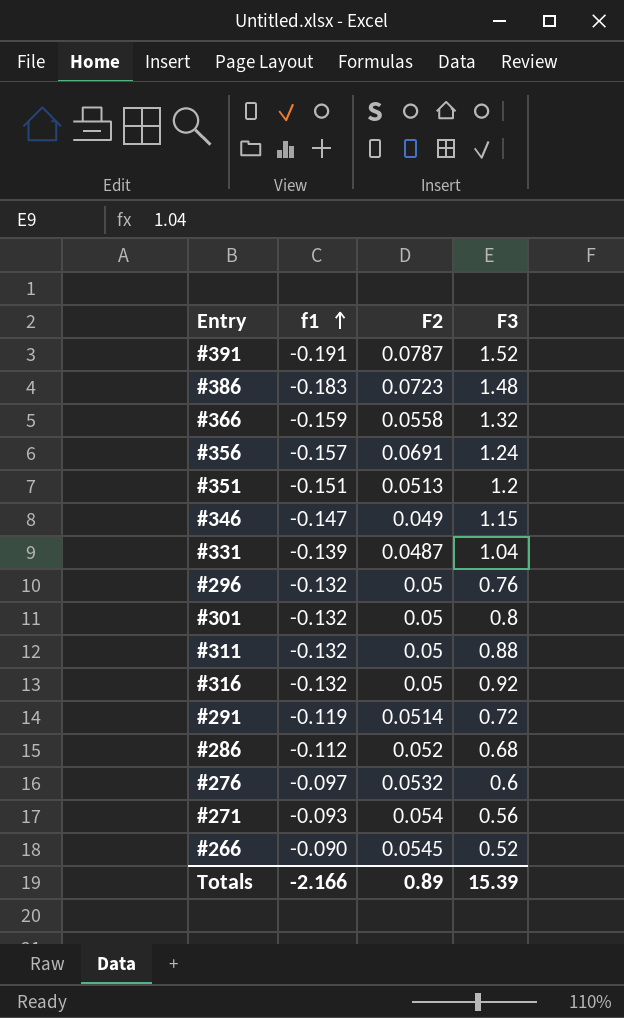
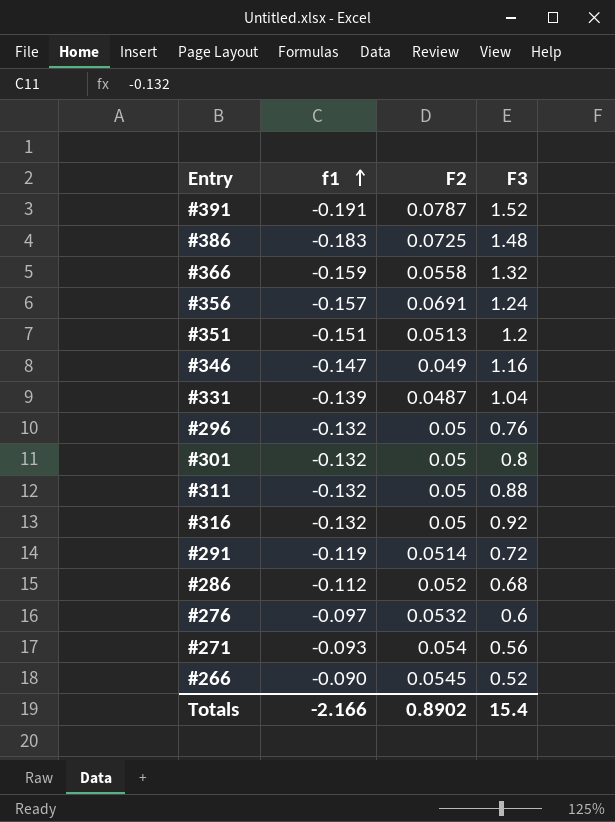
#386 | F2: 0.0723 -> 0.0725
#346 | F3: 1.15 -> 1.16
Totals | F2: 0.89 -> 0.8902
Totals | F3: 15.39 -> 15.4

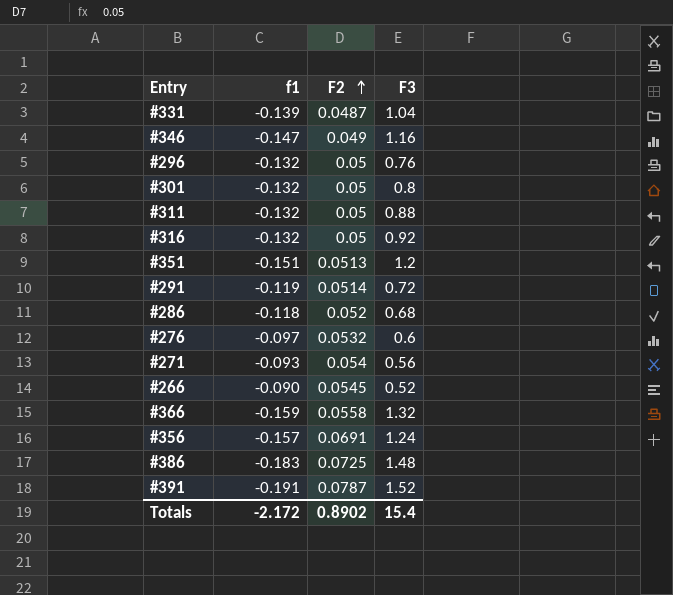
row order: f1 ascending -> F2 ascending
#286 | f1: -0.112 -> -0.118
Totals | f1: -2.166 -> -2.172

